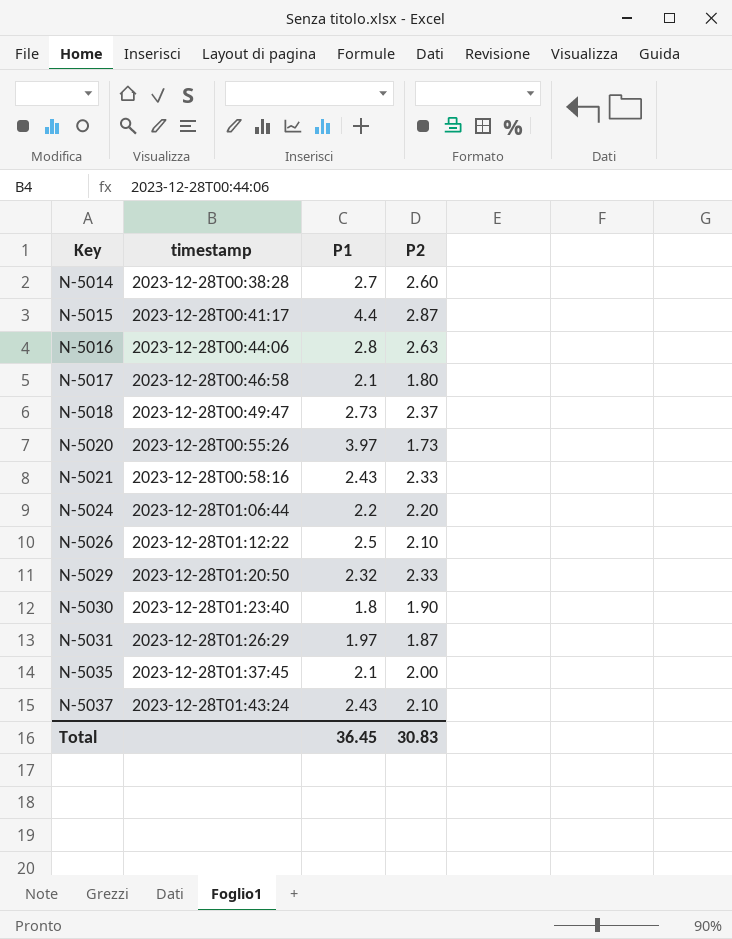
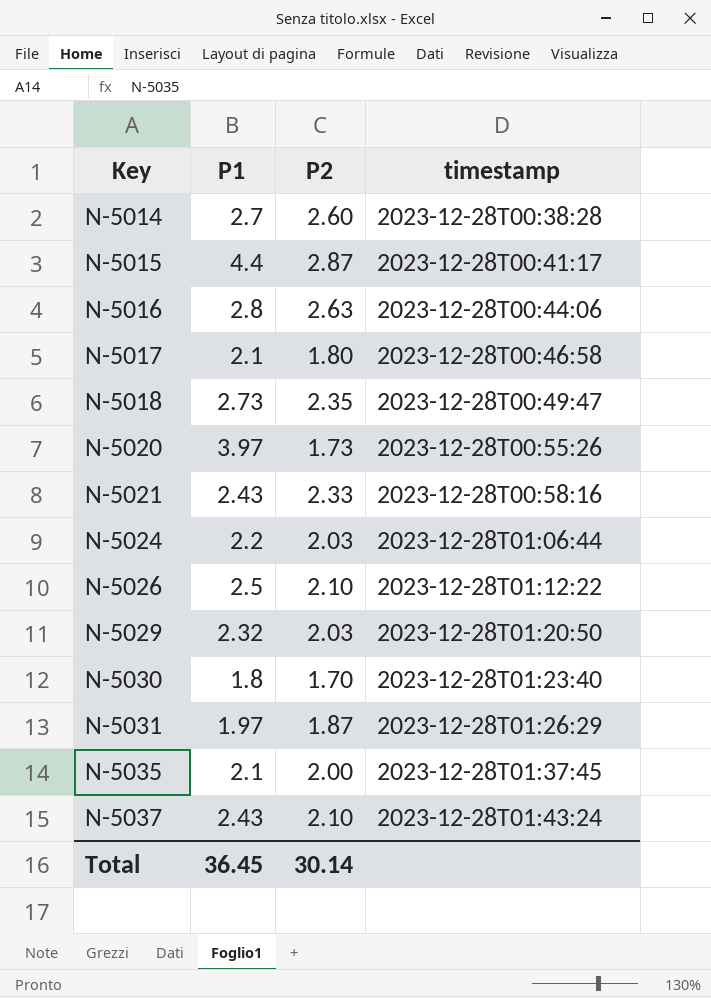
column timestamp | position: 2 -> 4
N-5018 | P2: 2.37 -> 2.35
N-5024 | P2: 2.20 -> 2.03
N-5029 | P2: 2.33 -> 2.03
N-5030 | P2: 1.90 -> 1.70
Total | P2: 30.83 -> 30.14

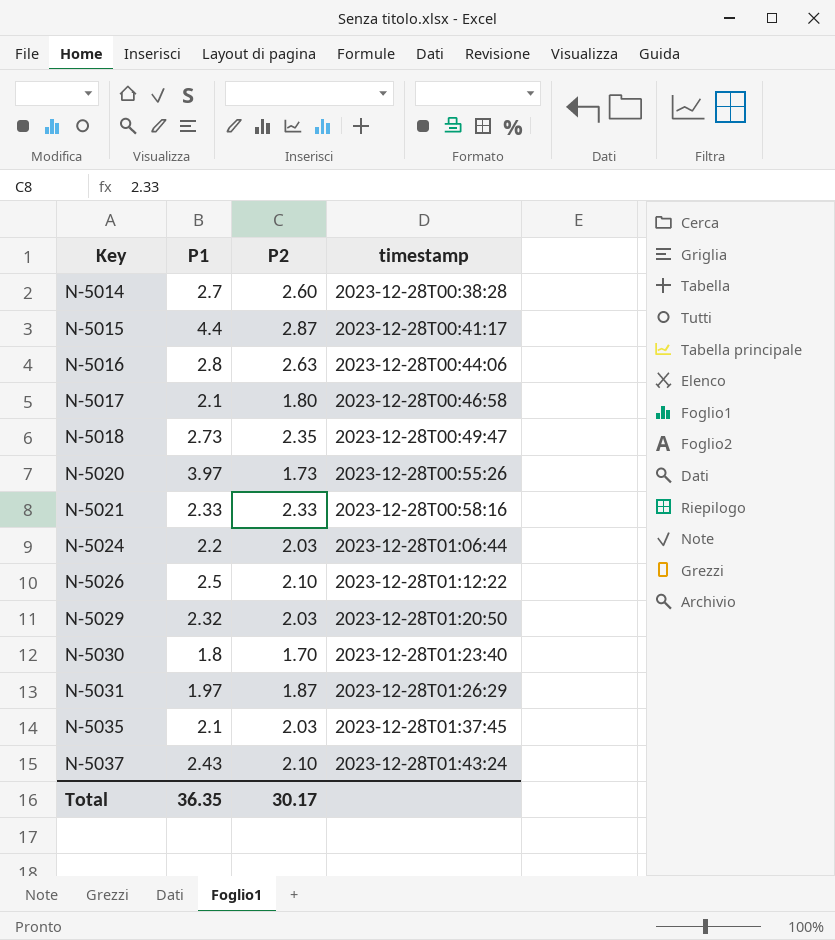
N-5021 | P1: 2.43 -> 2.33
N-5035 | P2: 2.00 -> 2.03
Total | P1: 36.45 -> 36.35
Total | P2: 30.14 -> 30.17

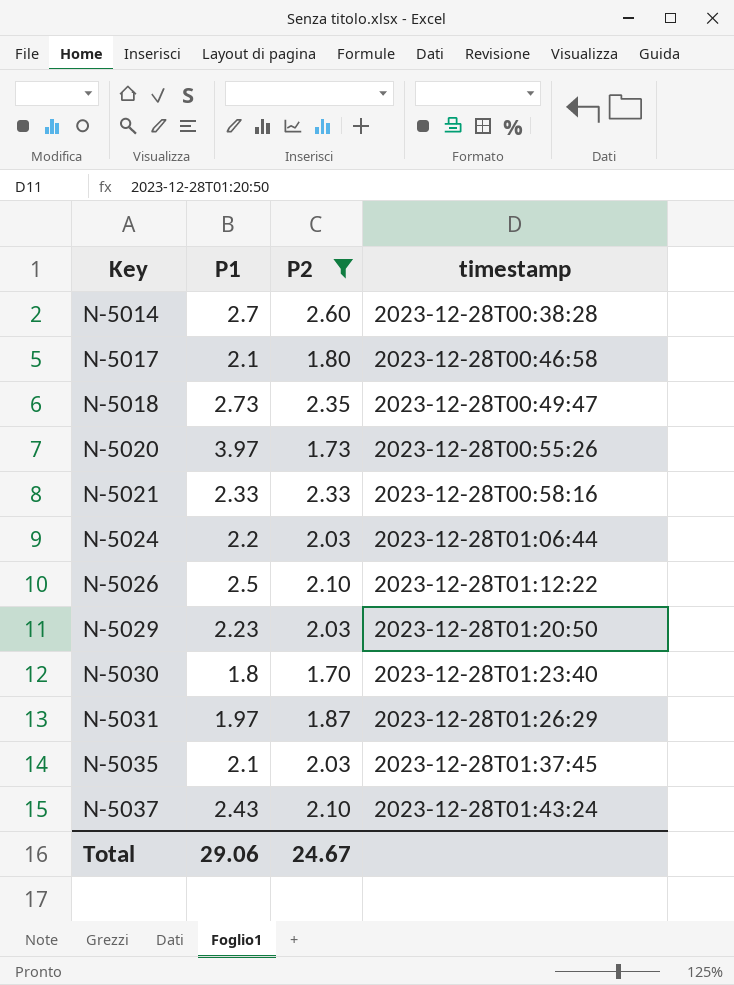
filter: none -> P2 <= 2.60
N-5029 | P1: 2.32 -> 2.23
Total | P1: 36.35 -> 29.06
Total | P2: 30.17 -> 24.67

